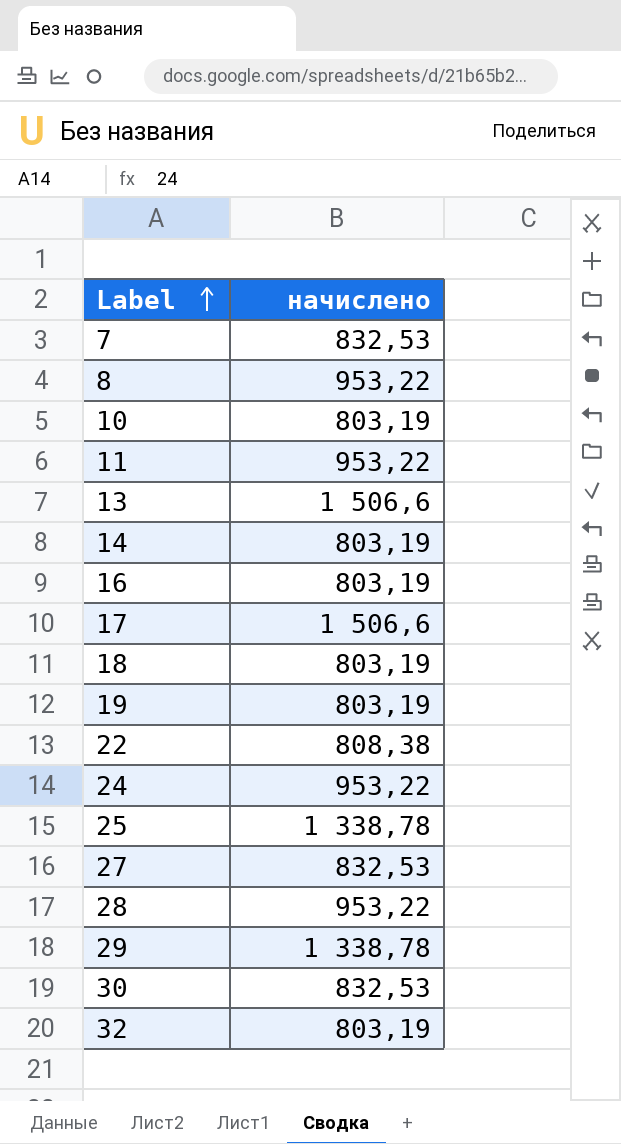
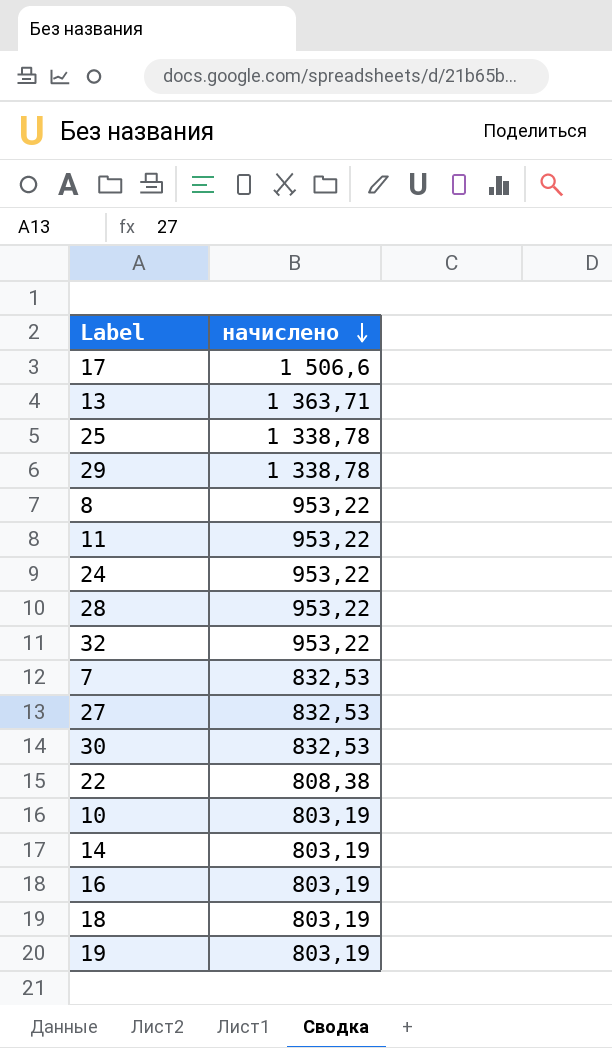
row order: Label ascending -> начислено descending
13 | начислено: 1 506,6 -> 1 363,71
32 | начислено: 803,19 -> 953,22

